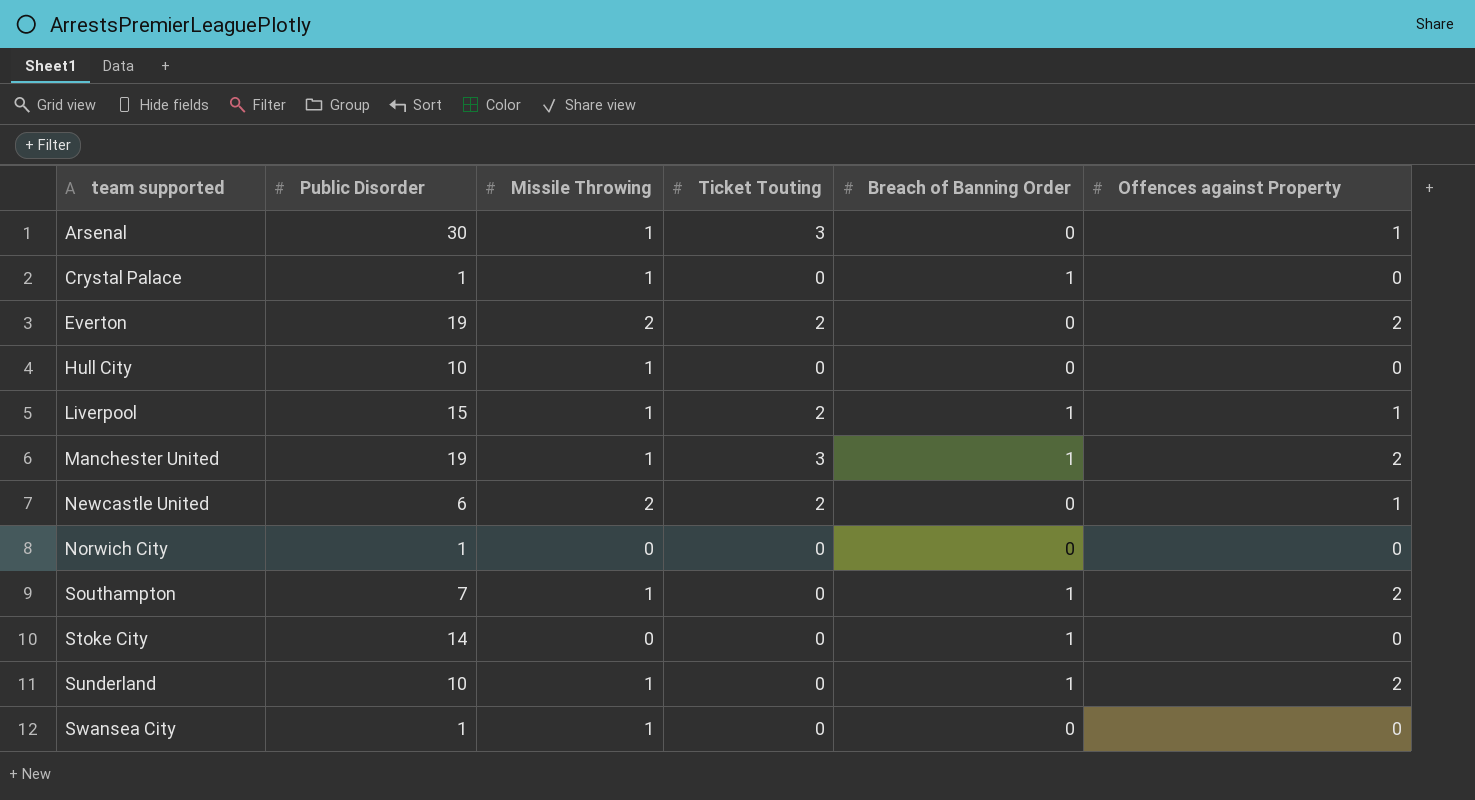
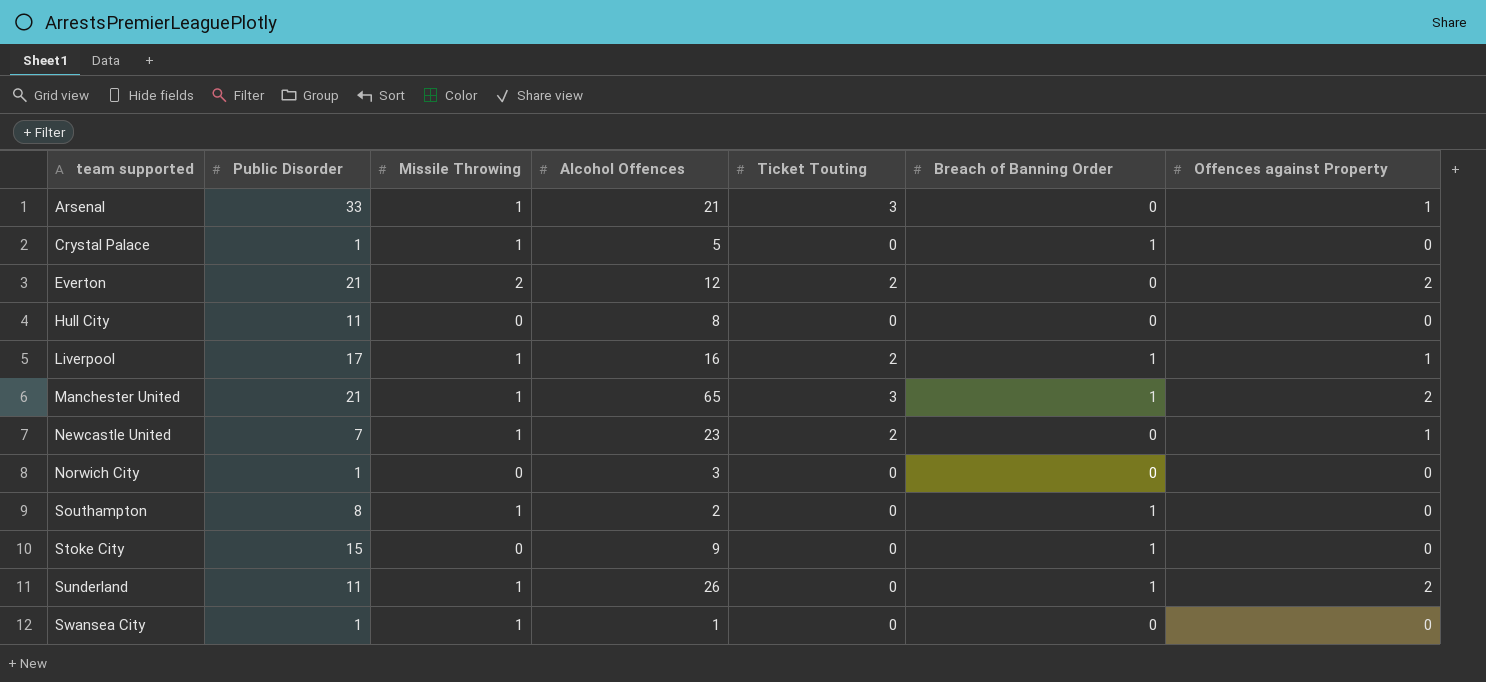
column Alcohol Offences | position: none -> 4
Arsenal | Public Disorder: 30 -> 33
Everton | Public Disorder: 19 -> 21
Hull City | Public Disorder: 10 -> 11
Hull City | Missile Throwing: 1 -> 0
Liverpool | Public Disorder: 15 -> 17
Manchester United | Public Disorder: 19 -> 21
Newcastle United | Public Disorder: 6 -> 7
Newcastle United | Missile Throwing: 2 -> 1
Southampton | Public Disorder: 7 -> 8
Southampton | Offences against Property: 2 -> 0
Stoke City | Public Disorder: 14 -> 15
Sunderland | Public Disorder: 10 -> 11

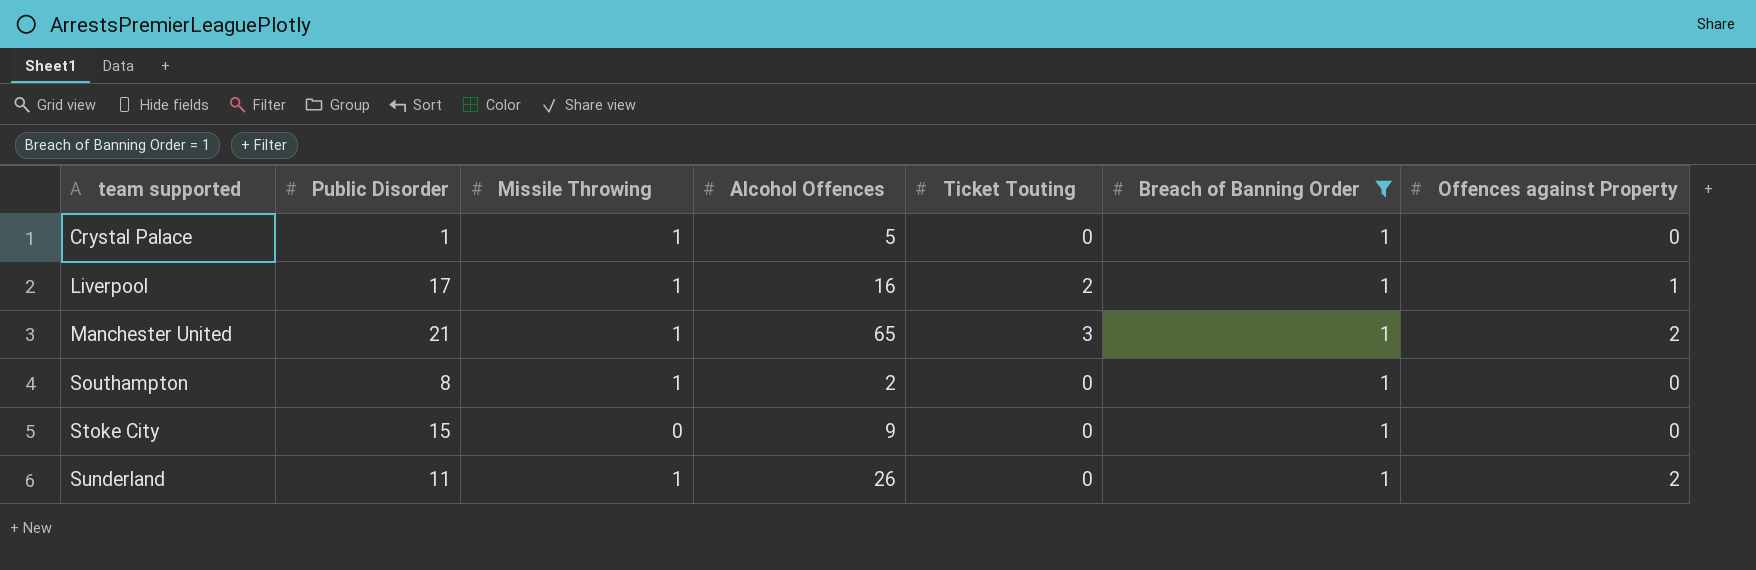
filter: none -> Breach of Banning Order = 1

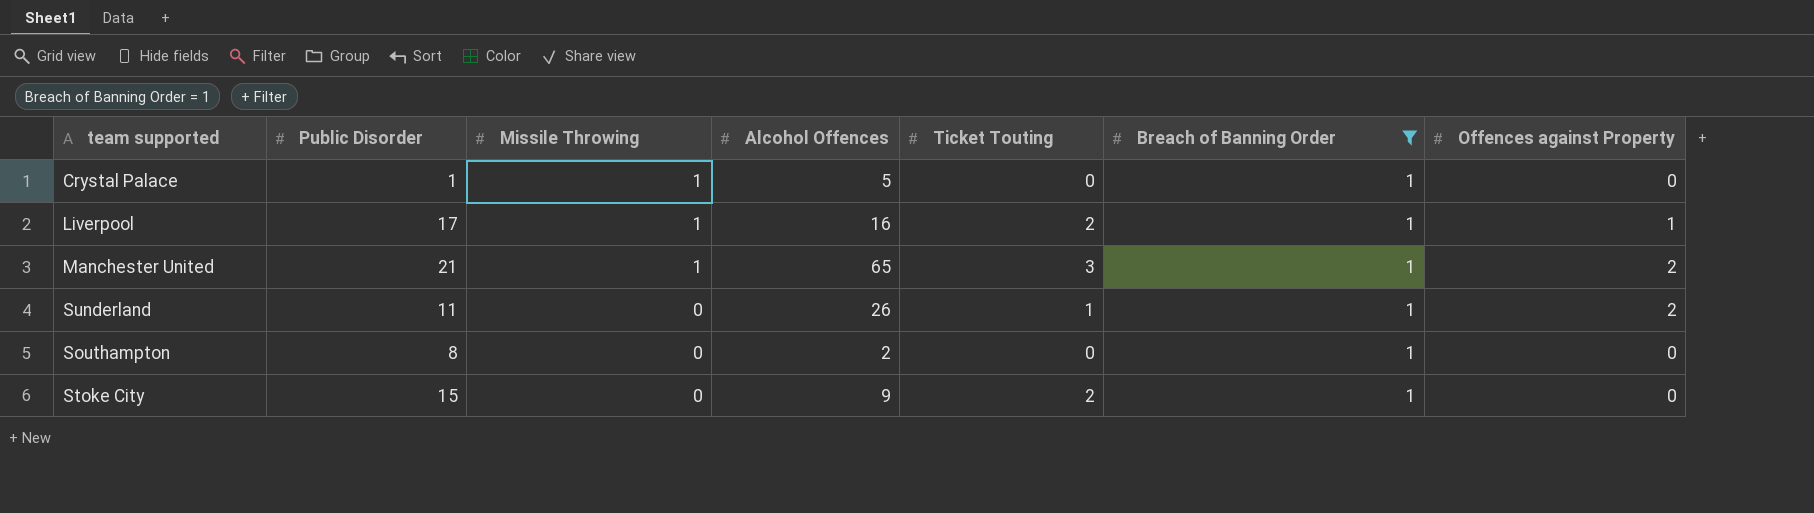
row order: team supported ascending -> Missile Throwing descending
Sunderland | Missile Throwing: 1 -> 0
Sunderland | Ticket Touting: 0 -> 1
Southampton | Missile Throwing: 1 -> 0
Stoke City | Ticket Touting: 0 -> 2

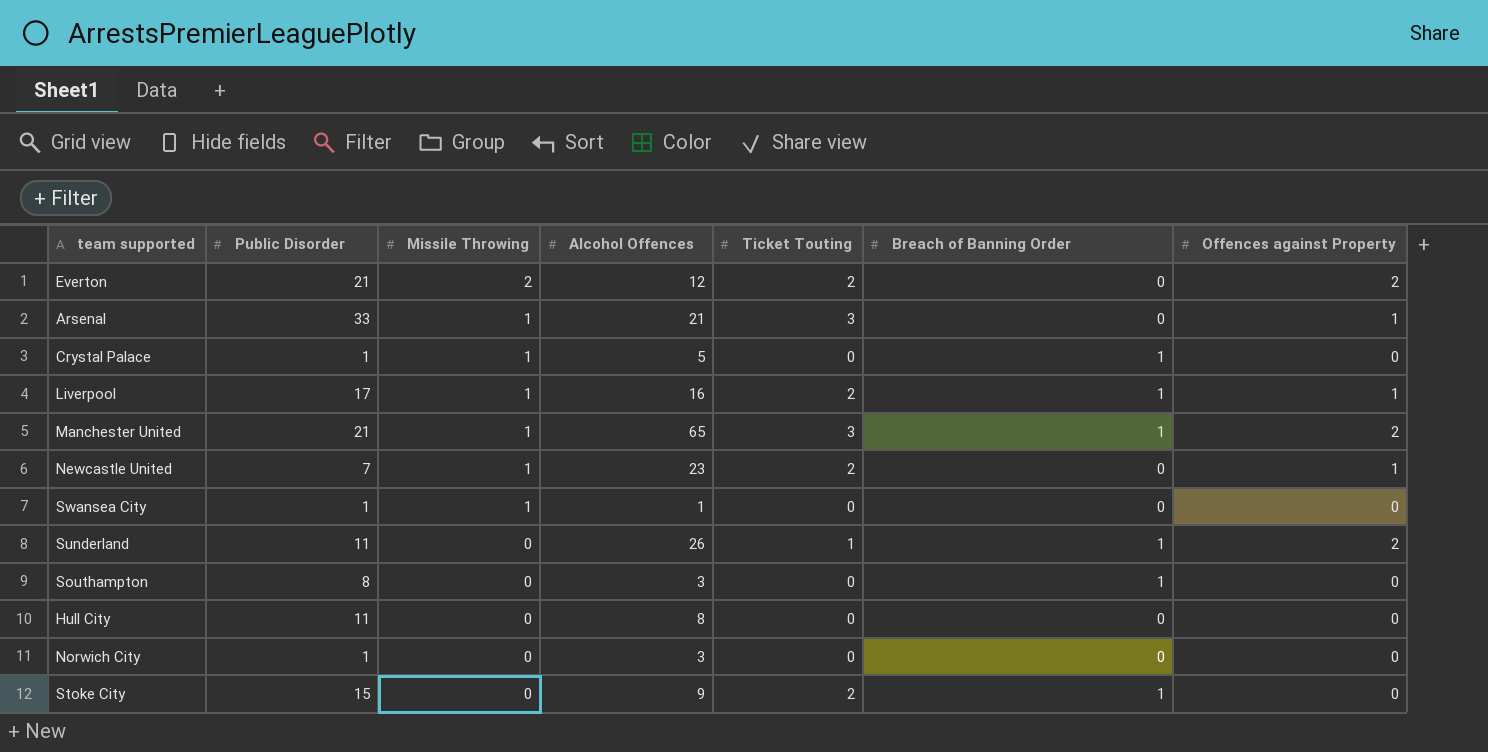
filter: Breach of Banning Order = 1 -> none
Southampton | Alcohol Offences: 2 -> 3

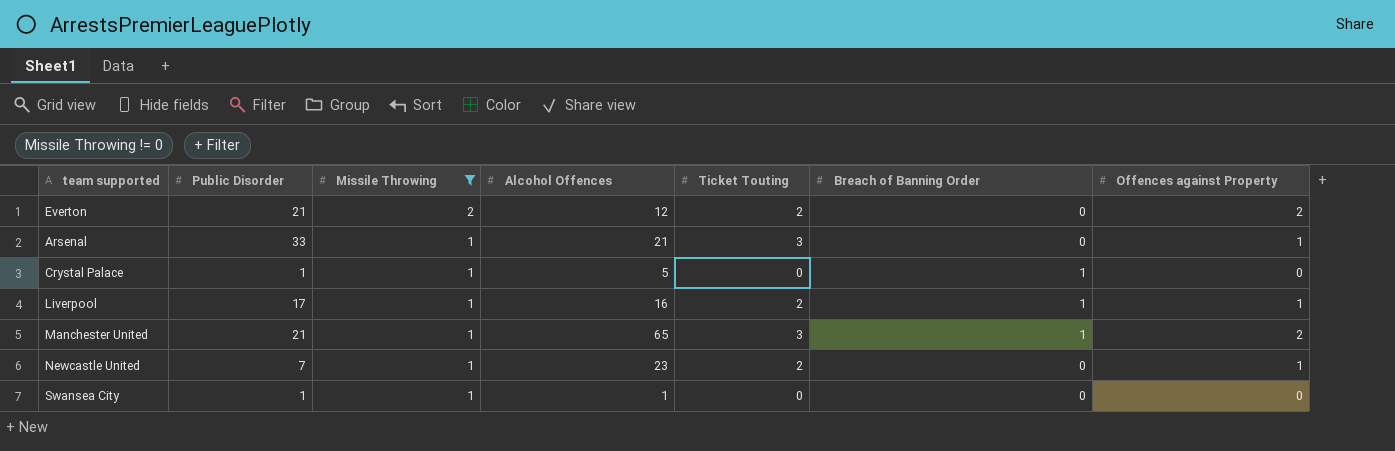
filter: none -> Missile Throwing != 0

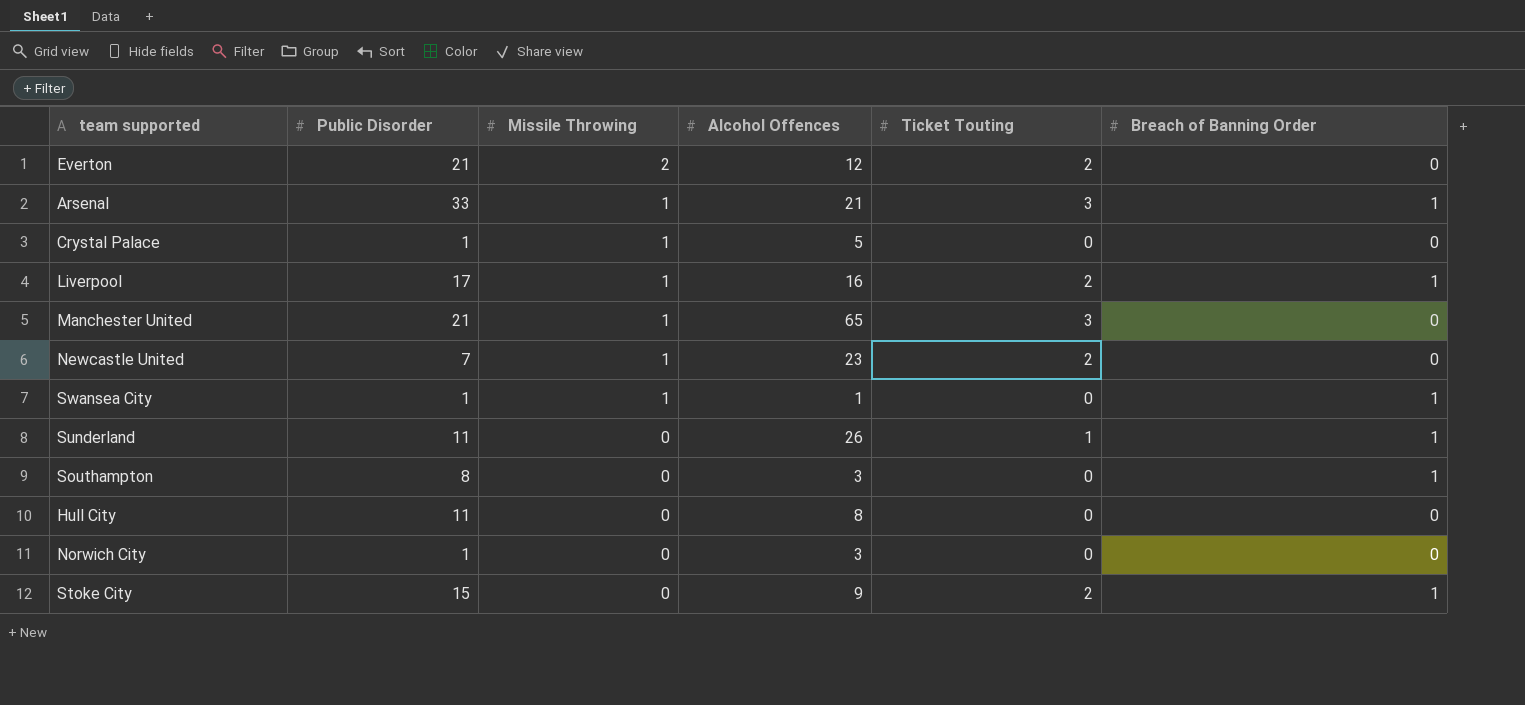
filter: Missile Throwing != 0 -> none
column Offences against Property | position: 7 -> none
Arsenal | Breach of Banning Order: 0 -> 1
Crystal Palace | Breach of Banning Order: 1 -> 0
Manchester United | Breach of Banning Order: 1 -> 0
Swansea City | Breach of Banning Order: 0 -> 1

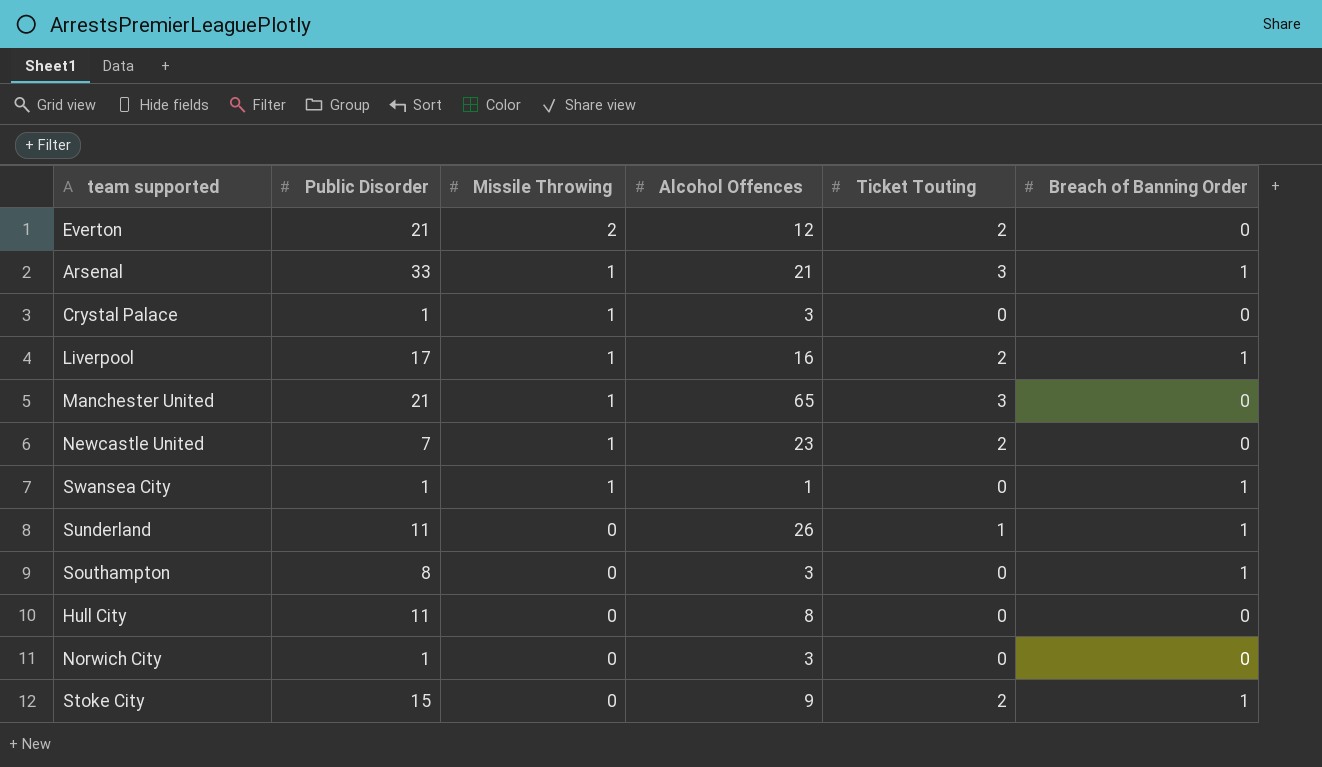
Crystal Palace | Alcohol Offences: 5 -> 3

